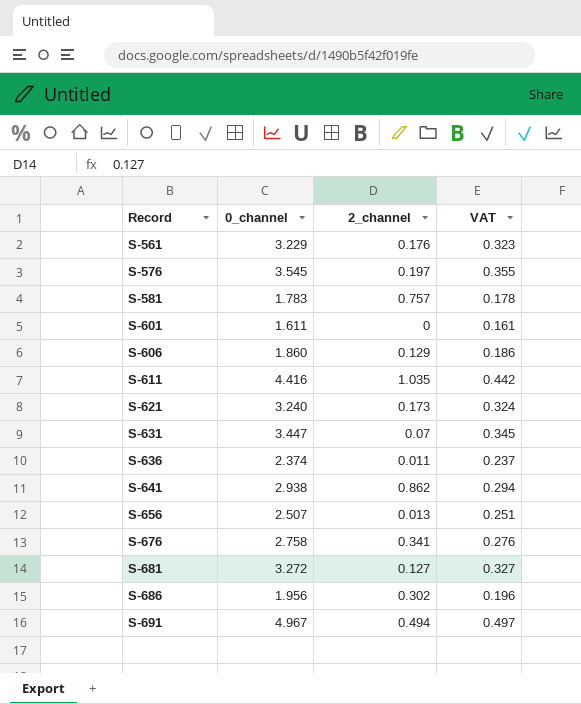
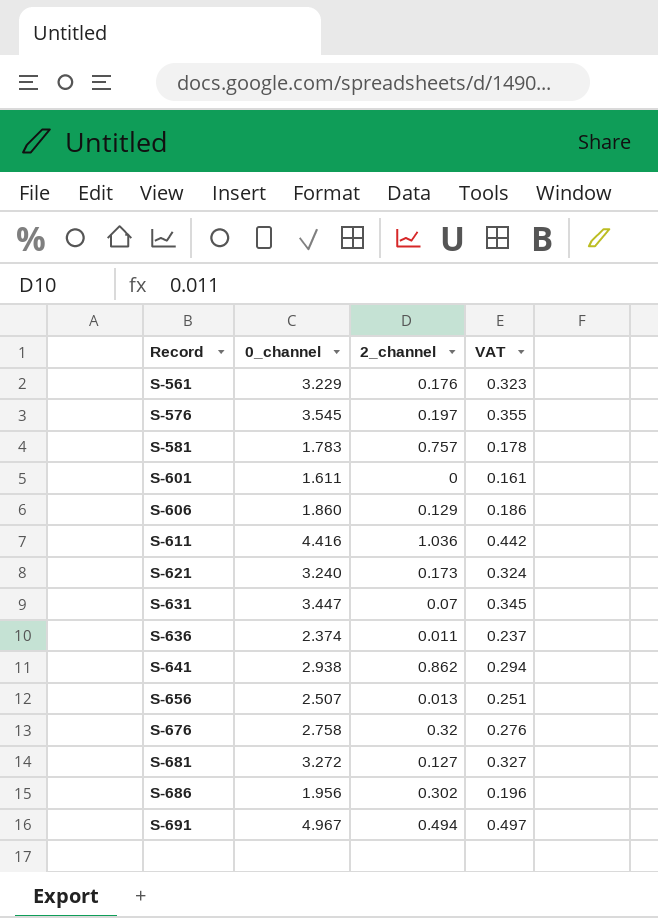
S-611 | 2_channel: 1.035 -> 1.036
S-676 | 2_channel: 0.341 -> 0.32

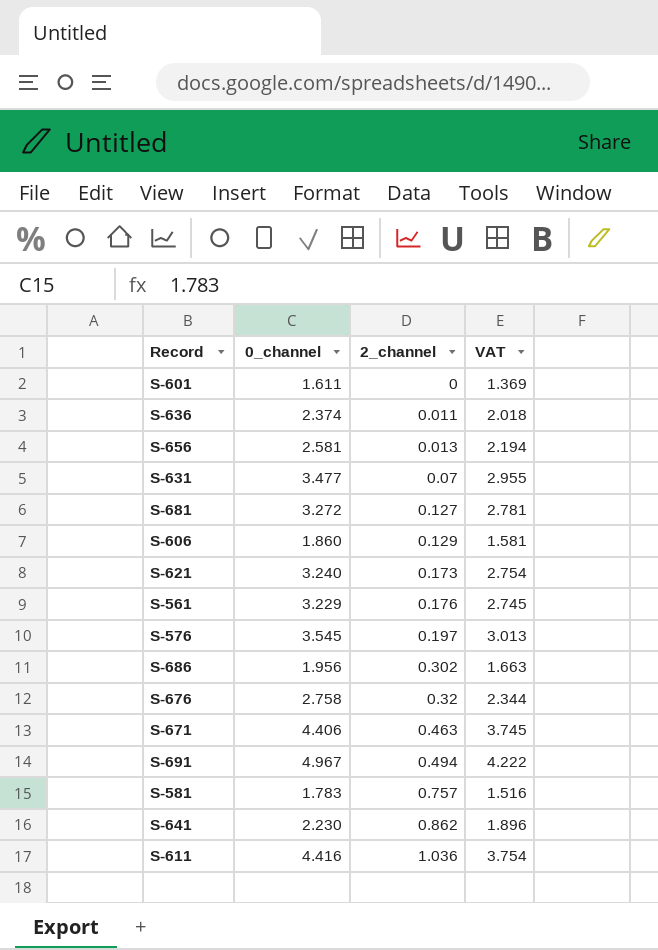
row order: Record ascending -> 2_channel ascending
column VAT | formula: [0_channel] * 0.1 -> [0_channel] * 0.85
S-656 | 0_channel: 2.507 -> 2.581
S-631 | 0_channel: 3.447 -> 3.477
row S-671: none -> 4.406 | 0.463 | 3.745
S-641 | 0_channel: 2.938 -> 2.230

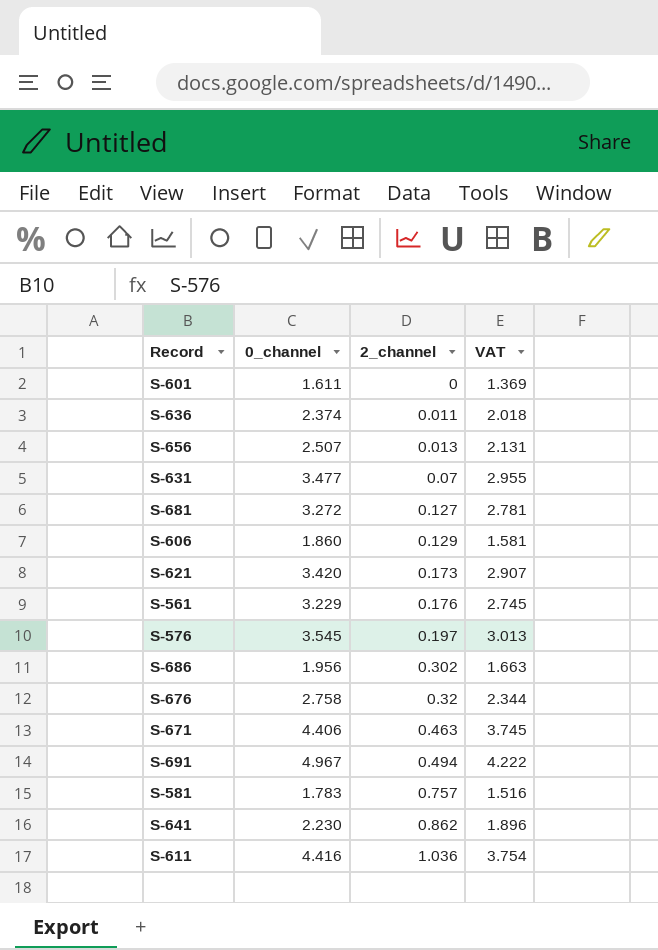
S-656 | 0_channel: 2.581 -> 2.507
S-656 | VAT: 2.194 -> 2.131
S-621 | 0_channel: 3.240 -> 3.420
S-621 | VAT: 2.754 -> 2.907

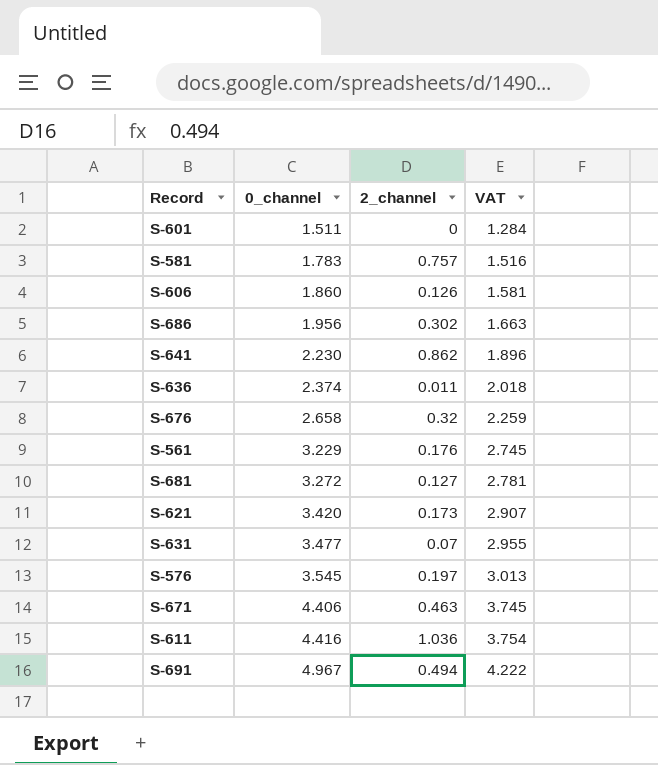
row order: 2_channel ascending -> 0_channel ascending
row S-656: 2.507 | 0.013 | 2.131 -> none
S-601 | 0_channel: 1.611 -> 1.511
S-601 | VAT: 1.369 -> 1.284
S-606 | 2_channel: 0.129 -> 0.126
S-676 | 0_channel: 2.758 -> 2.658
S-676 | VAT: 2.344 -> 2.259

